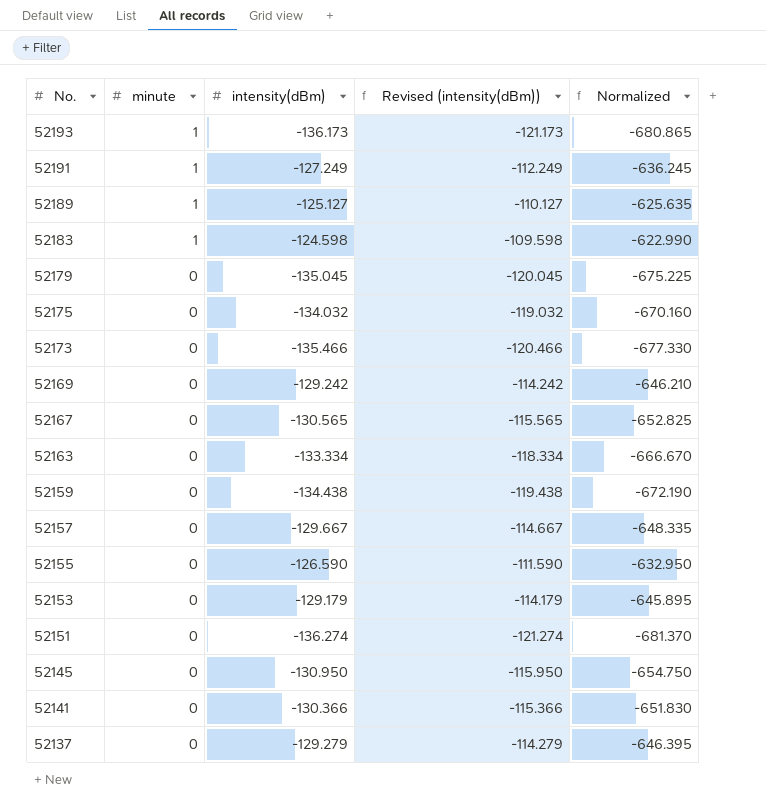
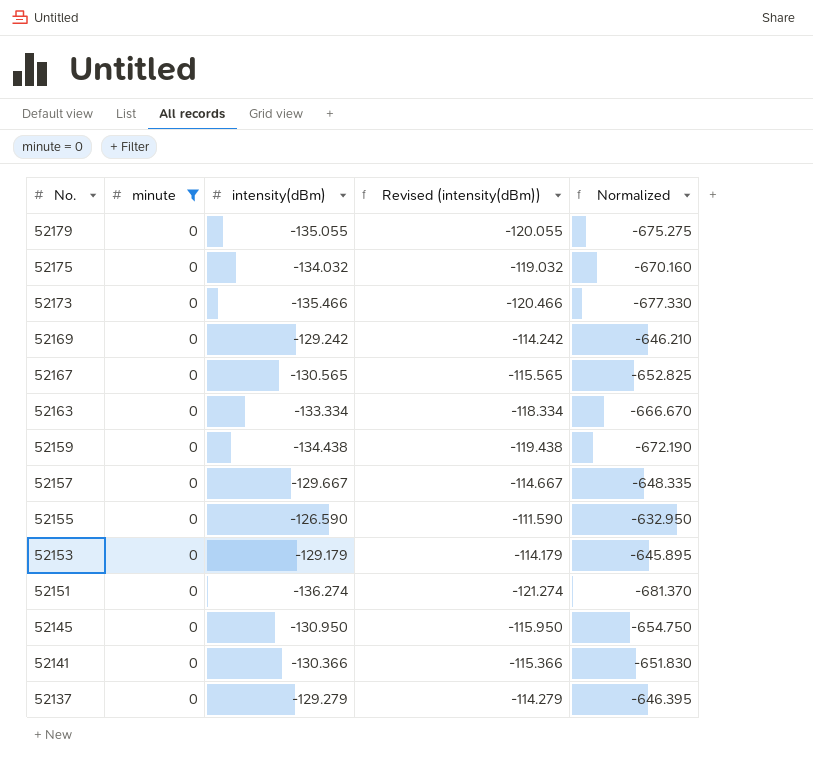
filter: none -> minute = 0
52179 | intensity(dBm): -135.045 -> -135.055
52179 | Revised (intensity(dBm)): -120.045 -> -120.055
52179 | Normalized: -675.225 -> -675.275

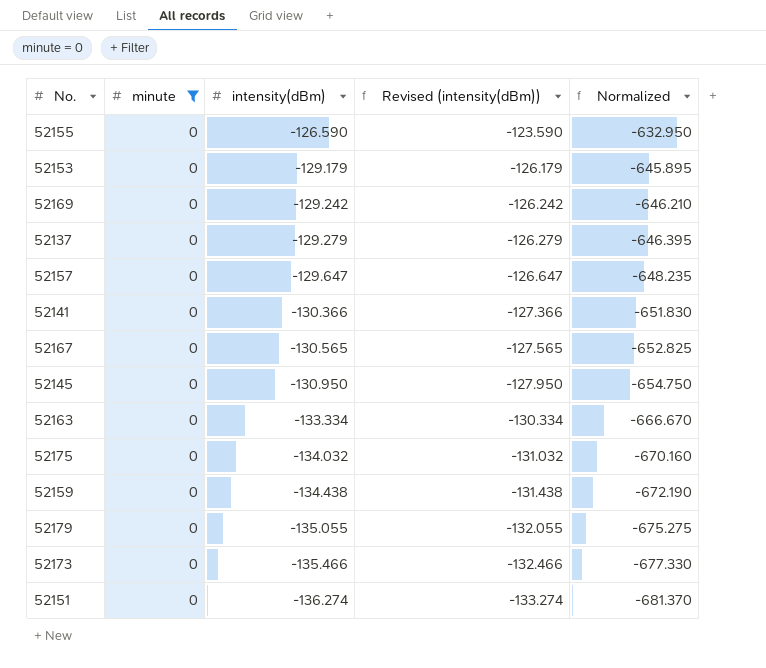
row order: No. descending -> intensity(dBm) descending
column Revised (intensity(dBm)) | formula: [intensity(dBm)] + 15 -> [intensity(dBm)] + 3
52157 | intensity(dBm): -129.667 -> -129.647
52157 | Normalized: -648.335 -> -648.235

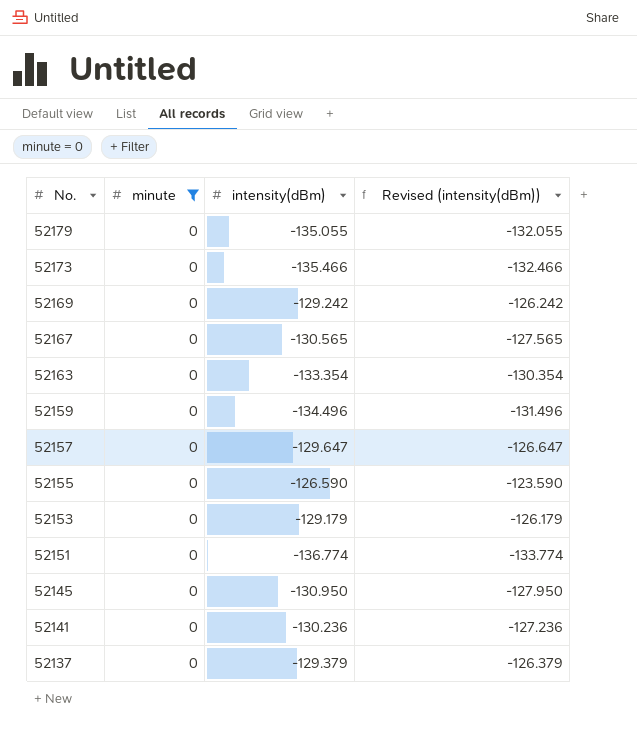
row order: intensity(dBm) descending -> No. descending
column Normalized | formula: [intensity(dBm)] * 5 -> none
row 52175: 0 | -134.032 | -131.032 | -670.160 -> none
52163 | intensity(dBm): -133.334 -> -133.354
52163 | Revised (intensity(dBm)): -130.334 -> -130.354
52159 | intensity(dBm): -134.438 -> -134.496
52159 | Revised (intensity(dBm)): -131.438 -> -131.496
52151 | intensity(dBm): -136.274 -> -136.774
52151 | Revised (intensity(dBm)): -133.274 -> -133.774
52141 | intensity(dBm): -130.366 -> -130.236
52141 | Revised (intensity(dBm)): -127.366 -> -127.236
52137 | intensity(dBm): -129.279 -> -129.379
52137 | Revised (intensity(dBm)): -126.279 -> -126.379

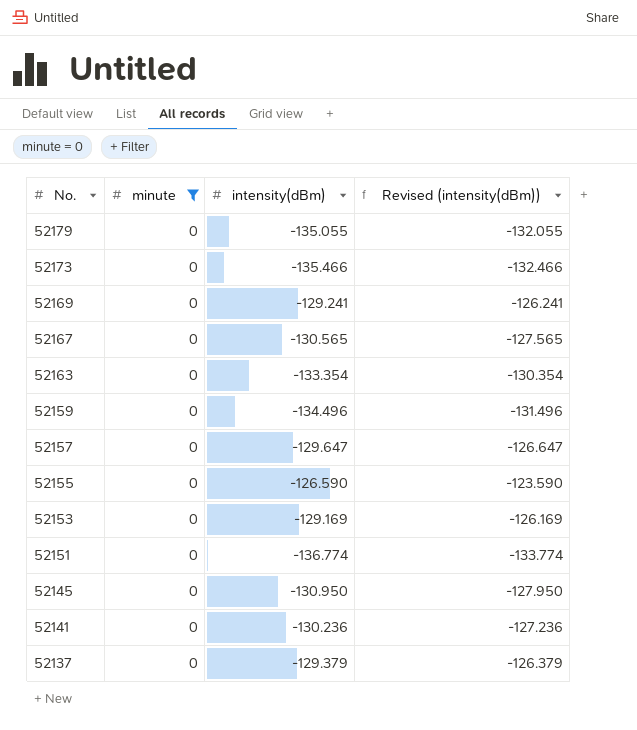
52169 | intensity(dBm): -129.242 -> -129.241
52169 | Revised (intensity(dBm)): -126.242 -> -126.241
52153 | intensity(dBm): -129.179 -> -129.169
52153 | Revised (intensity(dBm)): -126.179 -> -126.169

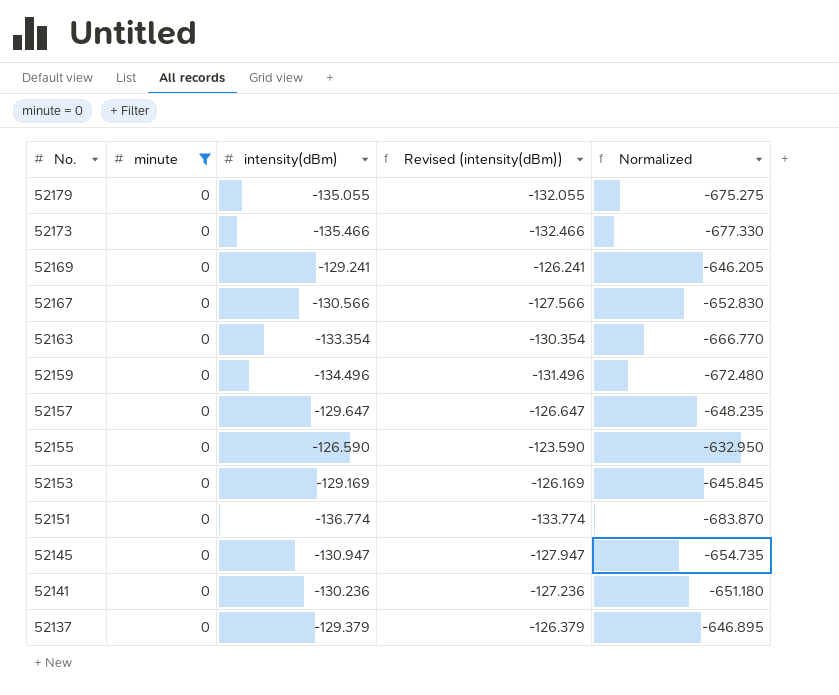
column Normalized | formula: none -> [intensity(dBm)] * 5
52167 | intensity(dBm): -130.565 -> -130.566
52167 | Revised (intensity(dBm)): -127.565 -> -127.566
52145 | intensity(dBm): -130.950 -> -130.947
52145 | Revised (intensity(dBm)): -127.950 -> -127.947

